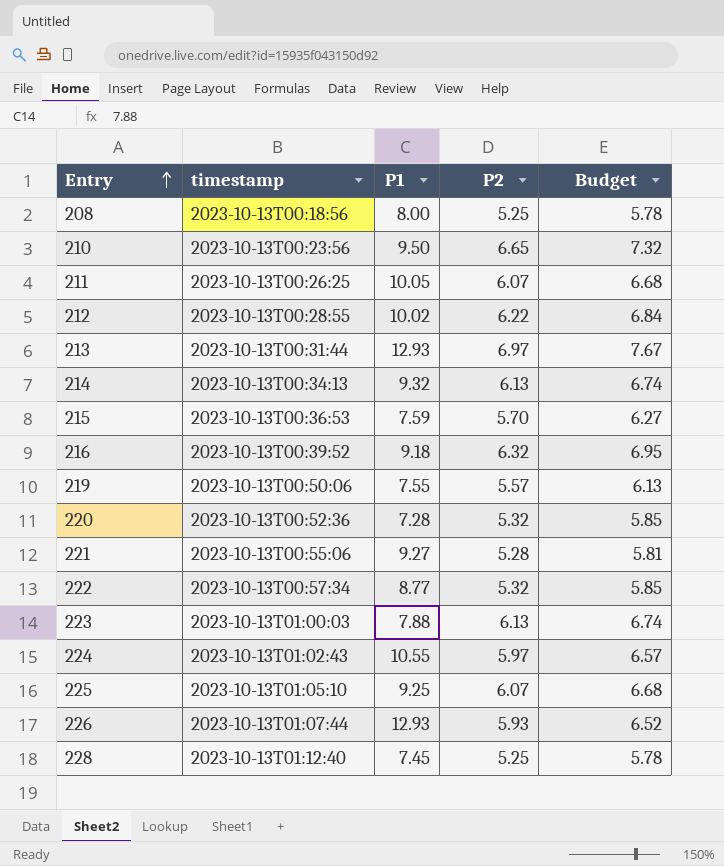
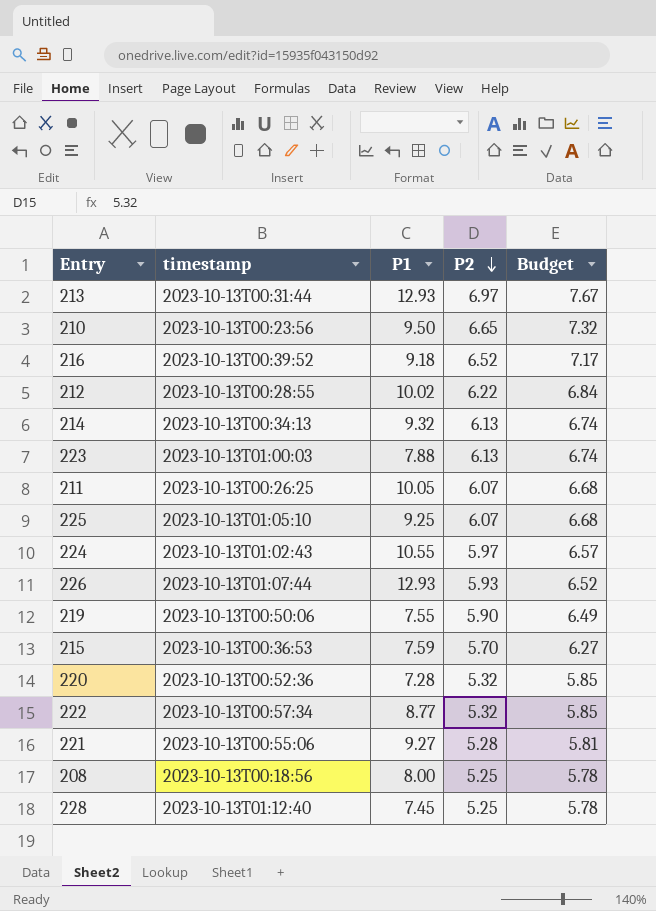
row order: Entry ascending -> P2 descending
216 | P2: 6.32 -> 6.52
216 | Budget: 6.95 -> 7.17
219 | P2: 5.57 -> 5.90
219 | Budget: 6.13 -> 6.49

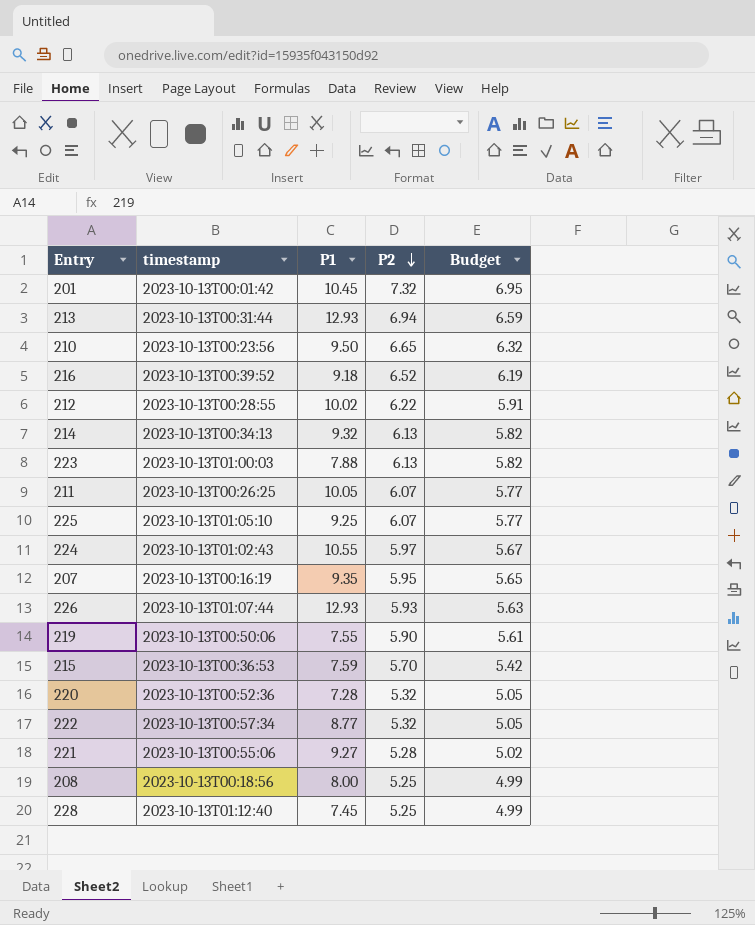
column Budget | formula: [P2] * 1.1 -> [P2] * 0.95
row 201: none -> 2023-10-13T00:01:42 | 10.45 | 7.32 | 6.95
213 | P2: 6.97 -> 6.94
row 207: none -> 2023-10-13T00:16:19 | 9.35 | 5.95 | 5.65

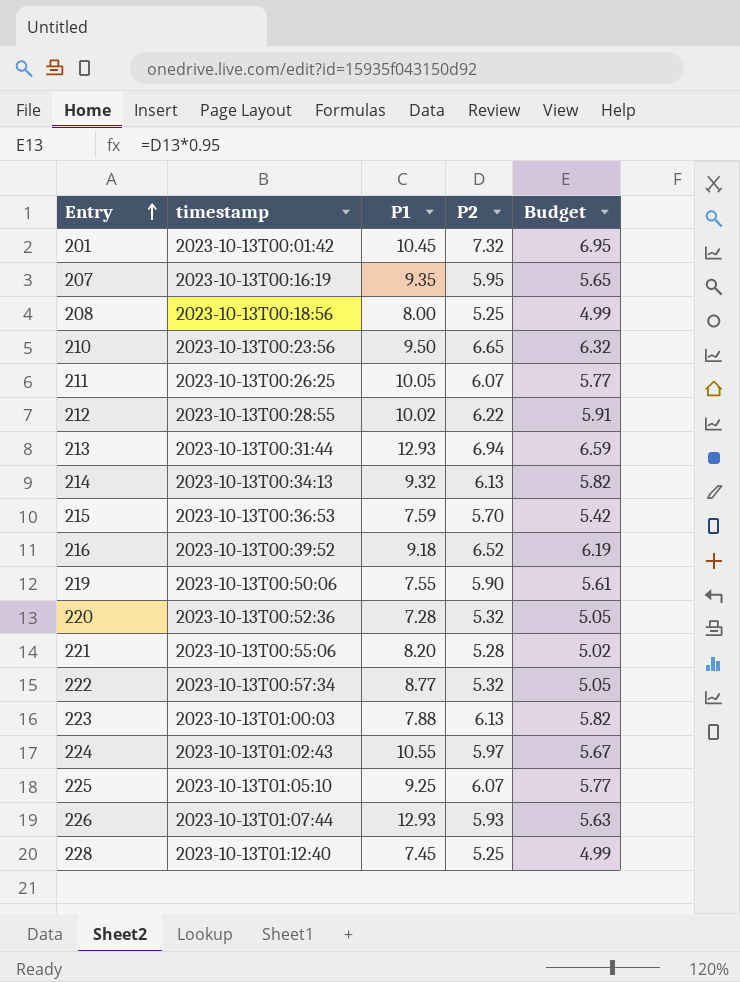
row order: P2 descending -> Entry ascending
221 | P1: 9.27 -> 8.20

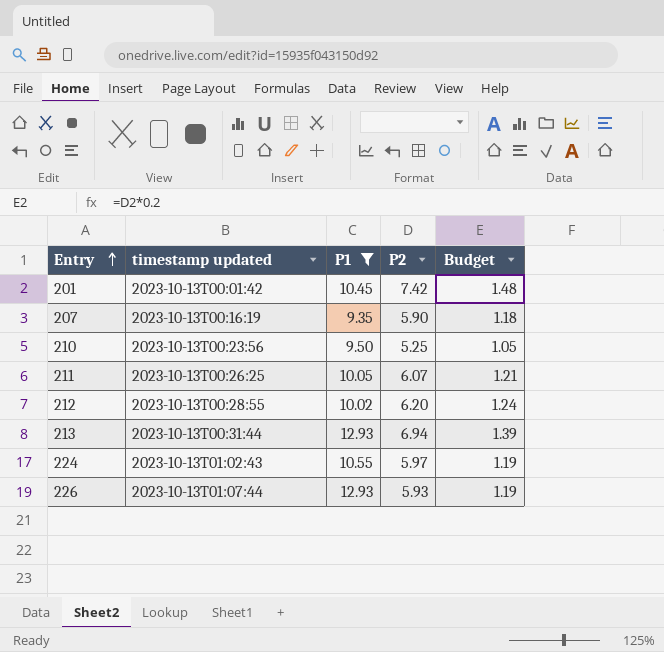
filter: none -> P1 >= 9.35
column name: timestamp -> timestamp updated
column Budget | formula: [P2] * 0.95 -> [P2] * 0.2
201 | P2: 7.32 -> 7.42
207 | P2: 5.95 -> 5.90
210 | P2: 6.65 -> 5.25
212 | P2: 6.22 -> 6.20

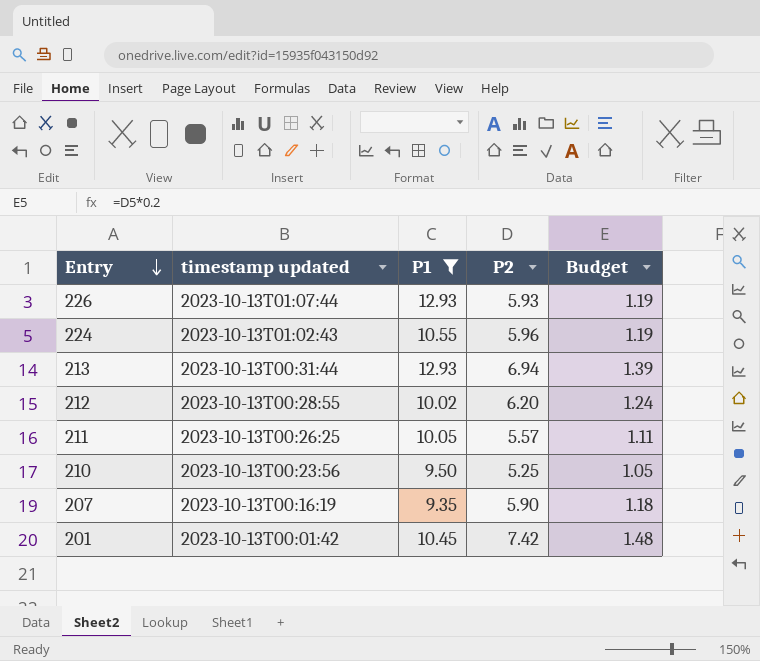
row order: Entry ascending -> Entry descending
224 | P2: 5.97 -> 5.96
211 | P2: 6.07 -> 5.57
211 | Budget: 1.21 -> 1.11

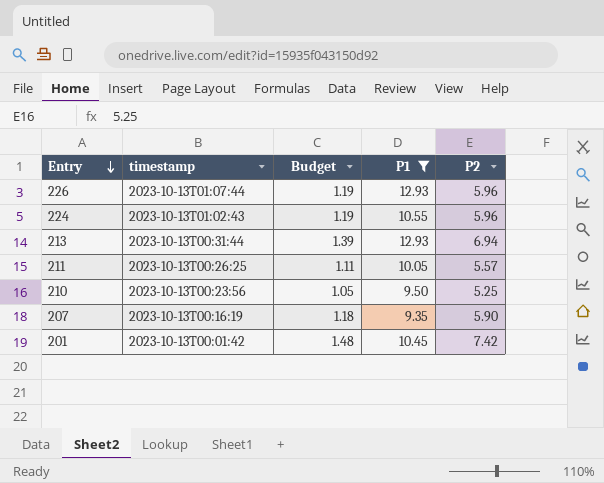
column name: timestamp updated -> timestamp
column Budget | position: 5 -> 3
row 212: 2023-10-13T00:28:55 | 10.02 | 6.20 | 1.24 -> none
226 | P2: 5.93 -> 5.96

